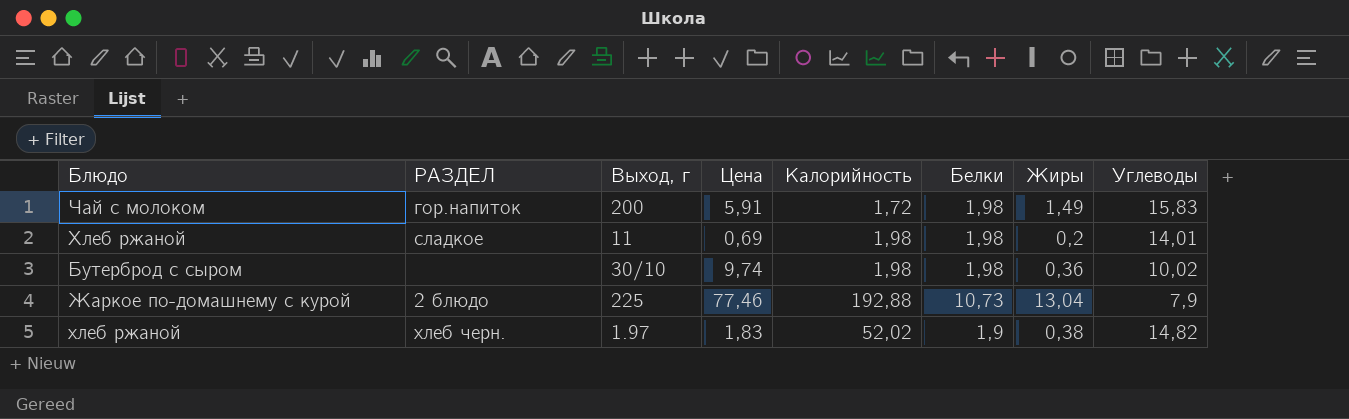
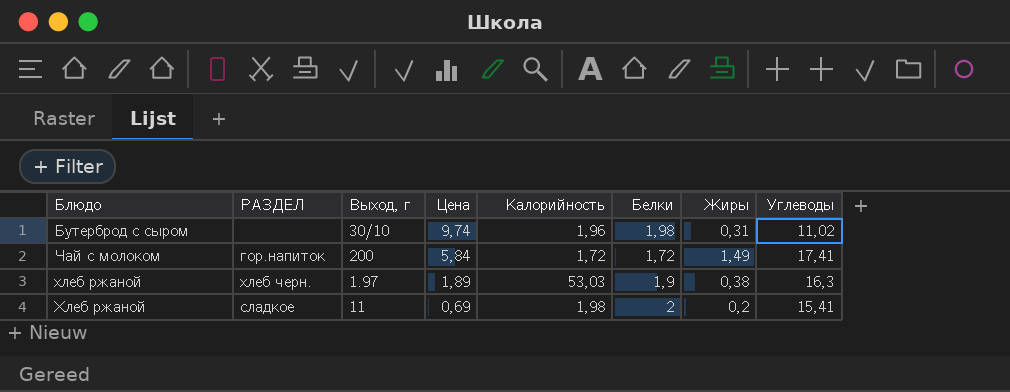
row order: none -> Цена descending
row Жаркое по-домашнему с курой: 2 блюдо | 225 | 77,46 | 192,88 | 10,73 | 13,04 | 7,9 -> none
Бутерброд с сыром | Калорийность: 1,98 -> 1,96
Бутерброд с сыром | Жиры: 0,36 -> 0,31
Бутерброд с сыром | Углеводы: 10,02 -> 11,02
Чай с молоком | Цена: 5,91 -> 5,84
Чай с молоком | Белки: 1,98 -> 1,72
Чай с молоком | Углеводы: 15,83 -> 17,41
хлеб ржаной | Цена: 1,83 -> 1,89
хлеб ржаной | Калорийность: 52,02 -> 53,03
хлеб ржаной | Углеводы: 14,82 -> 16,3
Хлеб ржаной | Белки: 1,98 -> 2
Хлеб ржаной | Углеводы: 14,01 -> 15,41

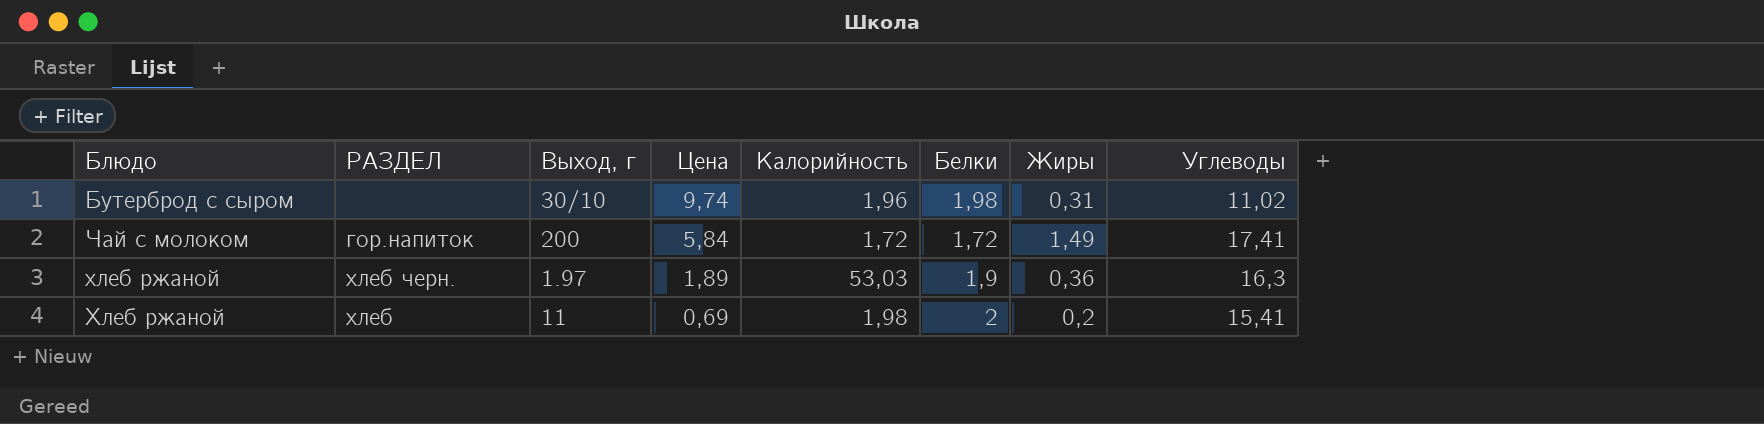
хлеб ржаной | Жиры: 0,38 -> 0,36
Хлеб ржаной | РАЗДЕЛ: сладкое -> хлеб

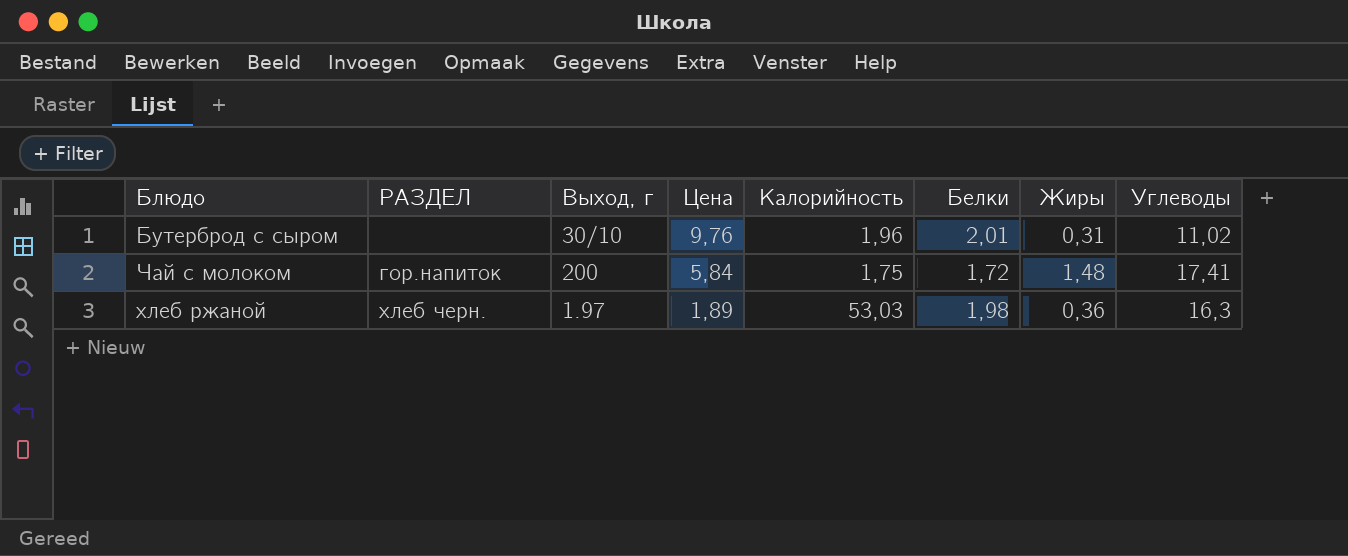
row Хлеб ржаной: хлеб | 11 | 0,69 | 1,98 | 2 | 0,2 | 15,41 -> none
Бутерброд с сыром | Цена: 9,74 -> 9,76
Бутерброд с сыром | Белки: 1,98 -> 2,01
Чай с молоком | Калорийность: 1,72 -> 1,75
Чай с молоком | Жиры: 1,49 -> 1,48
хлеб ржаной | Белки: 1,9 -> 1,98

